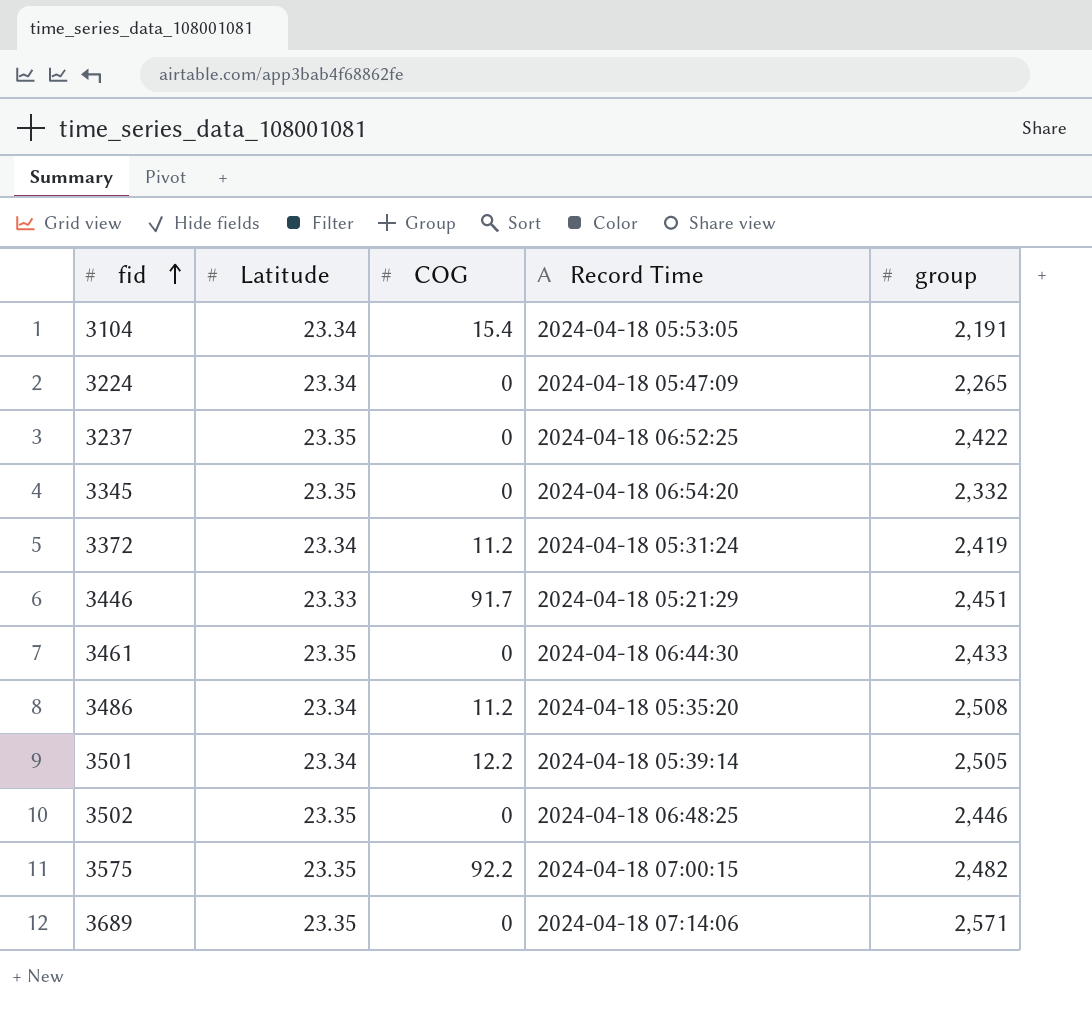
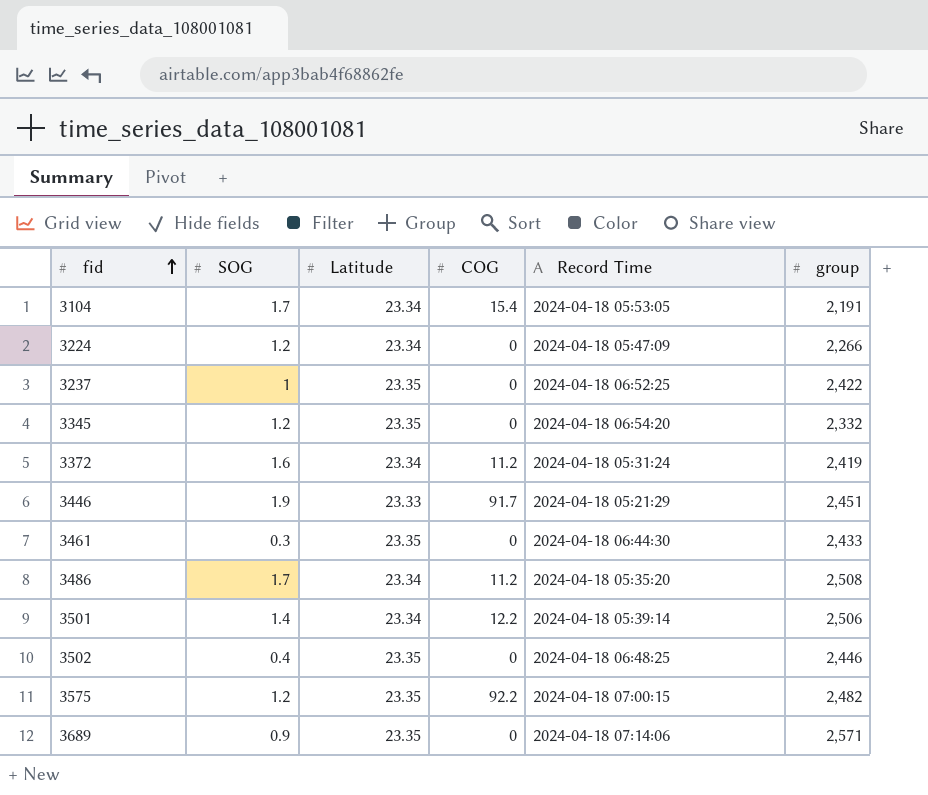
column SOG | position: none -> 2
3224 | group: 2,265 -> 2,266
3501 | group: 2,505 -> 2,506

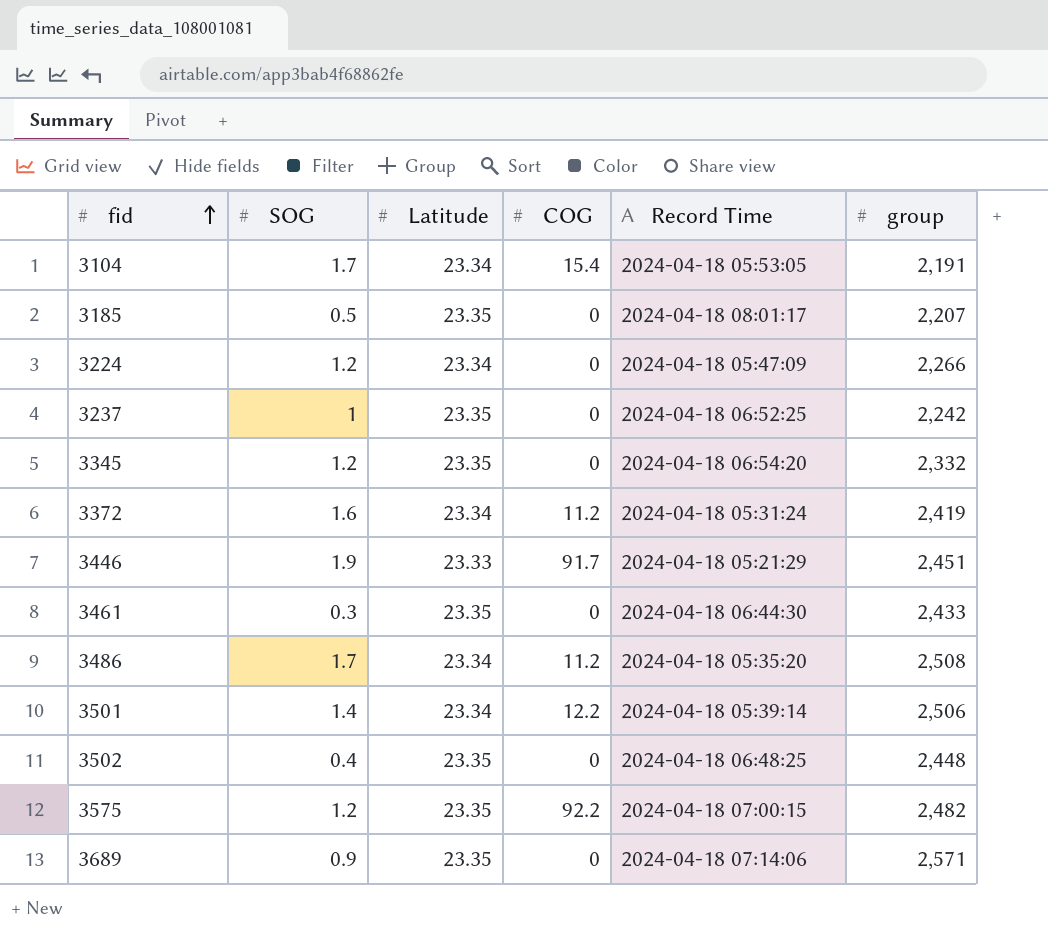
row 3185: none -> 0.5 | 23.35 | 0 | 2024-04-18 08:01:17 | 2,207
3237 | group: 2,422 -> 2,242
3502 | group: 2,446 -> 2,448

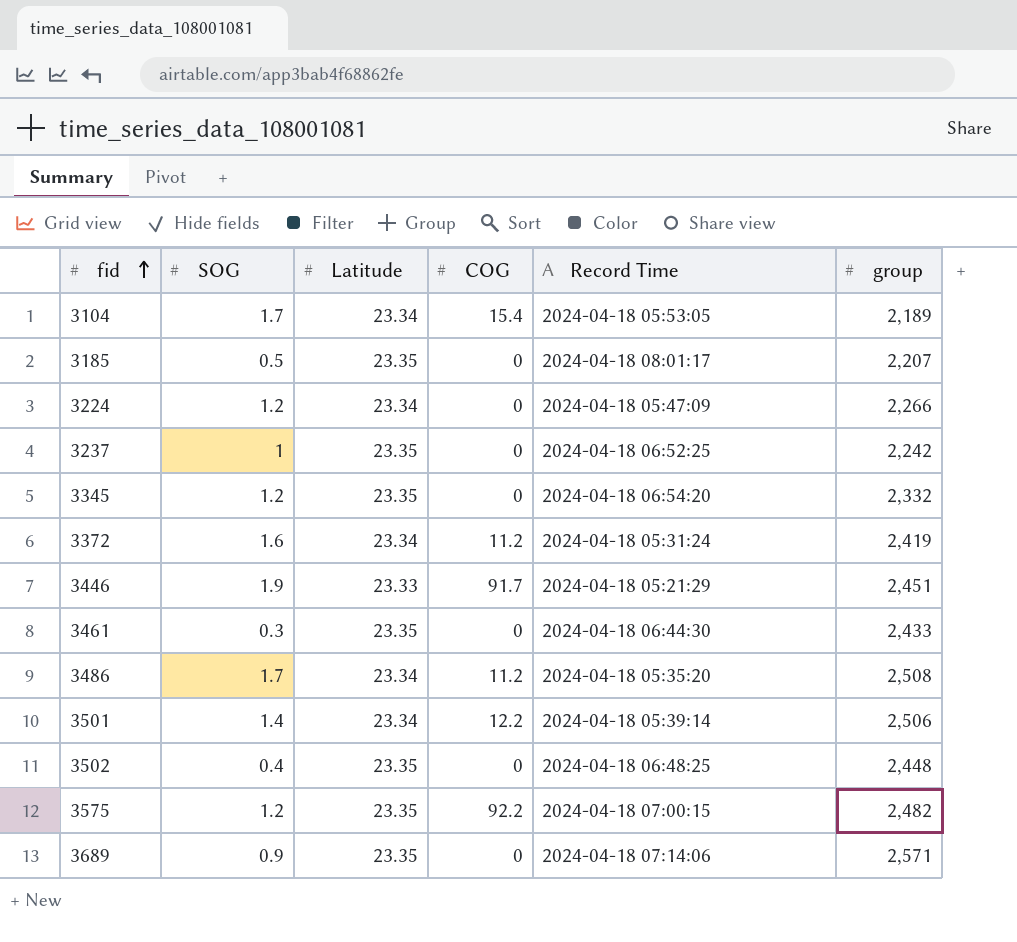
3104 | group: 2,191 -> 2,189

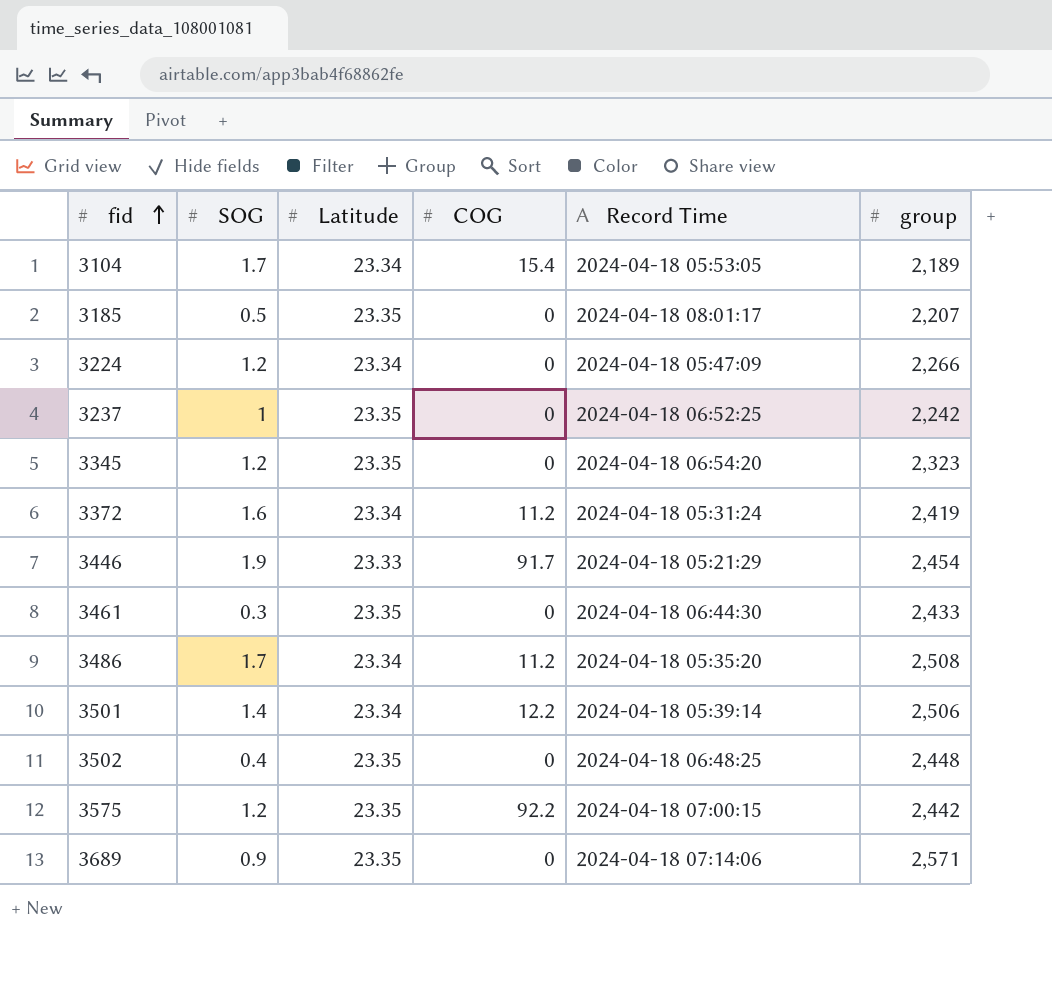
3345 | group: 2,332 -> 2,323
3446 | group: 2,451 -> 2,454
3575 | group: 2,482 -> 2,442

